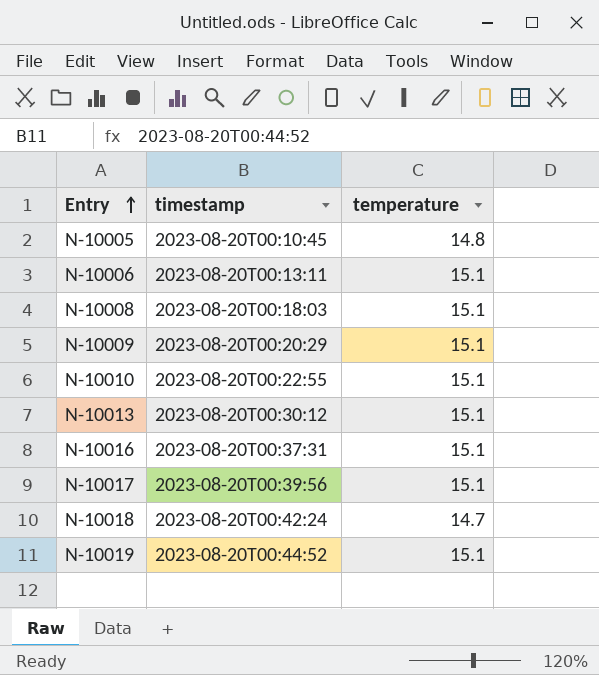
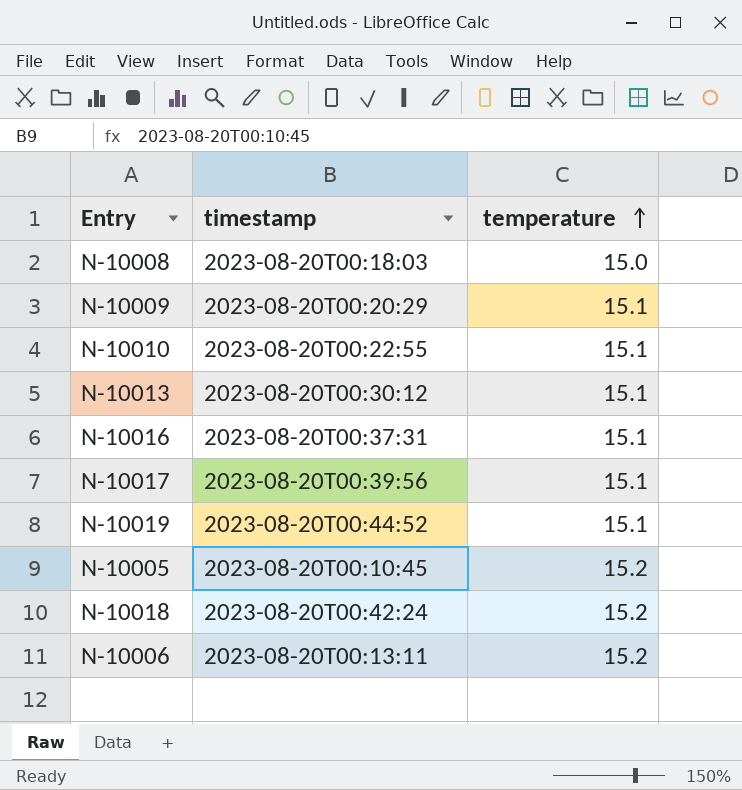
row order: Entry ascending -> temperature ascending
N-10008 | temperature: 15.1 -> 15.0
N-10005 | temperature: 14.8 -> 15.2
N-10018 | temperature: 14.7 -> 15.2
N-10006 | temperature: 15.1 -> 15.2

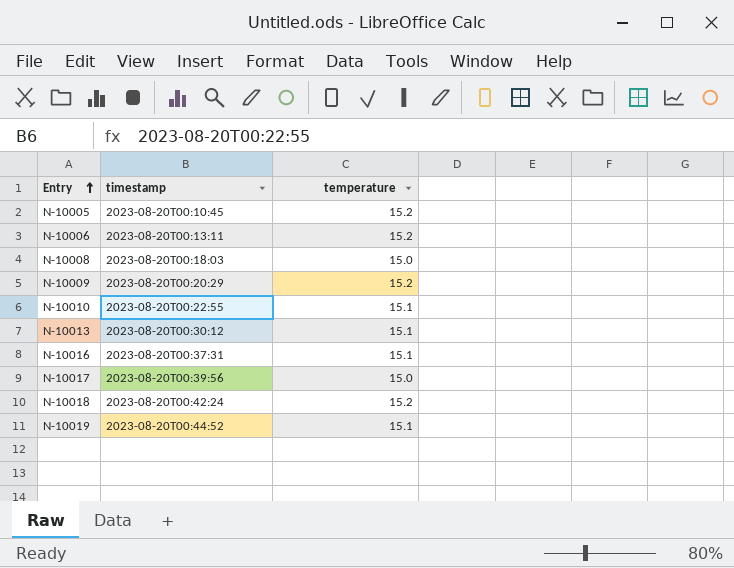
row order: temperature ascending -> Entry ascending
N-10009 | temperature: 15.1 -> 15.2
N-10017 | temperature: 15.1 -> 15.0

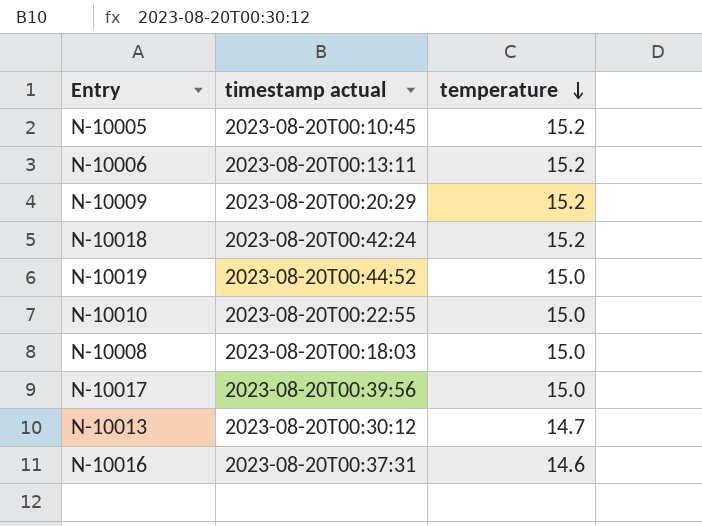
row order: Entry ascending -> temperature descending
column name: timestamp -> timestamp actual
N-10019 | temperature: 15.1 -> 15.0
N-10010 | temperature: 15.1 -> 15.0
N-10013 | temperature: 15.1 -> 14.7
N-10016 | temperature: 15.1 -> 14.6

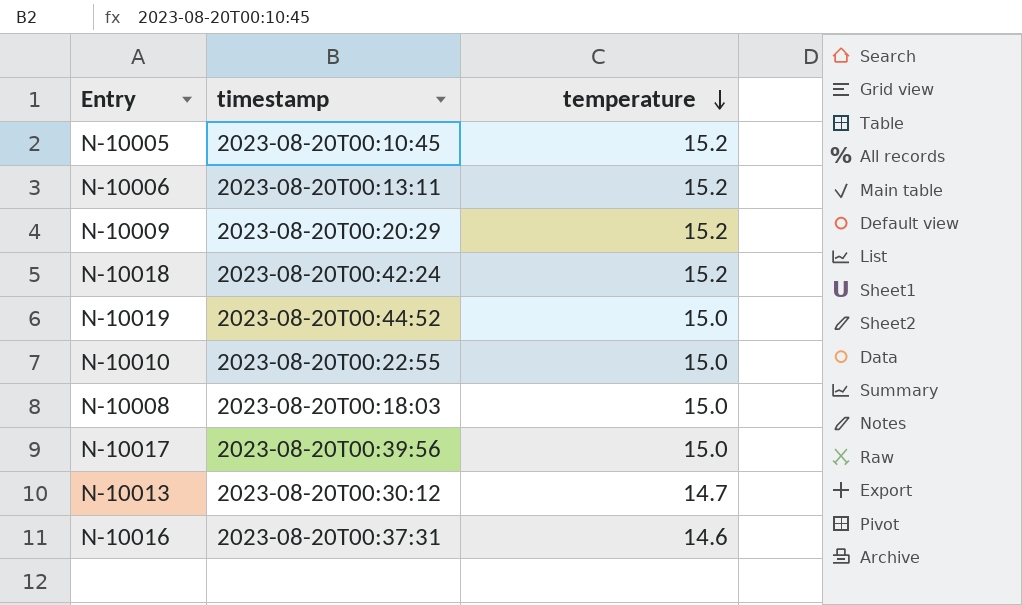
column name: timestamp actual -> timestamp

